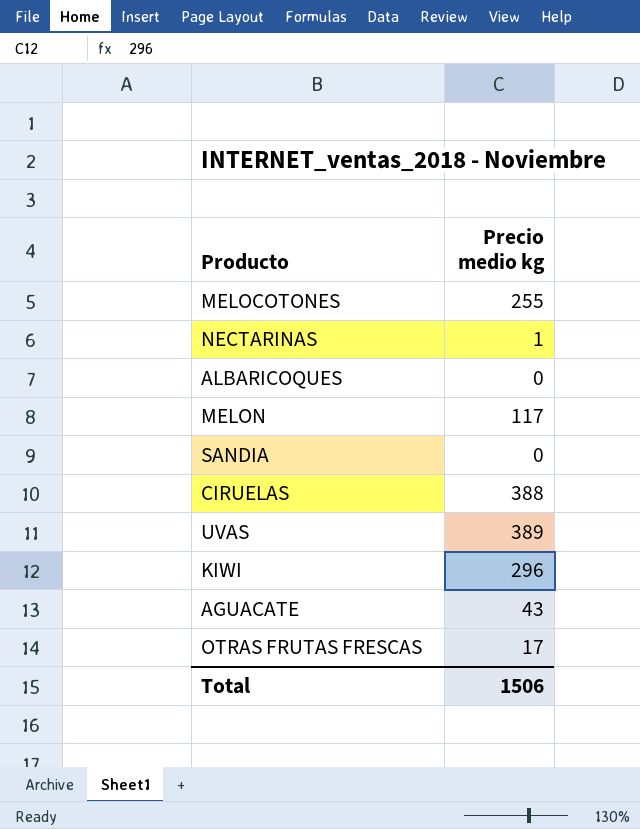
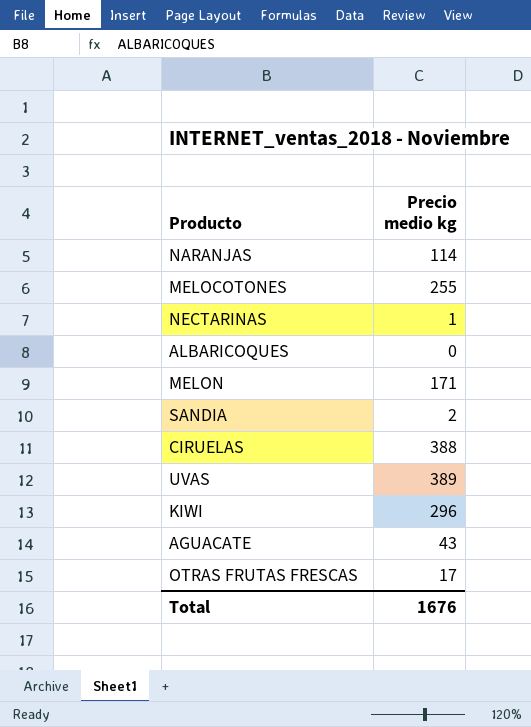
row NARANJAS: none -> 114
MELON | Precio medio kg: 117 -> 171
SANDIA | Precio medio kg: 0 -> 2
Total | Precio medio kg: 1506 -> 1676

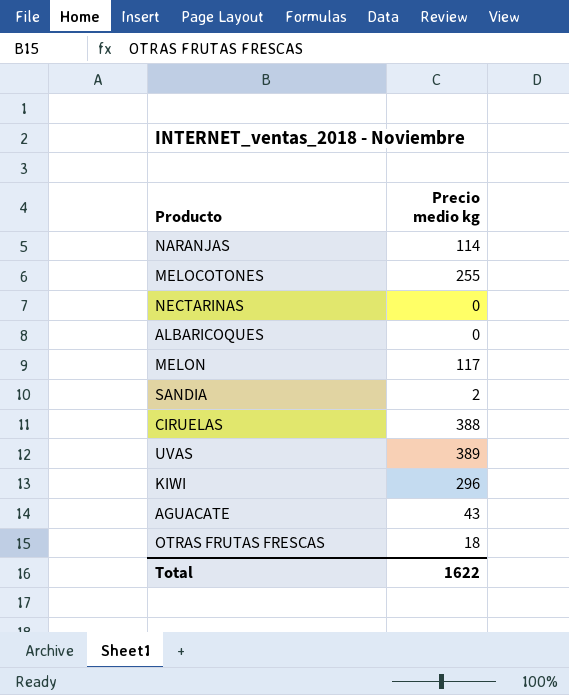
NECTARINAS | Precio medio kg: 1 -> 0
MELON | Precio medio kg: 171 -> 117
OTRAS FRUTAS FRESCAS | Precio medio kg: 17 -> 18
Total | Precio medio kg: 1676 -> 1622

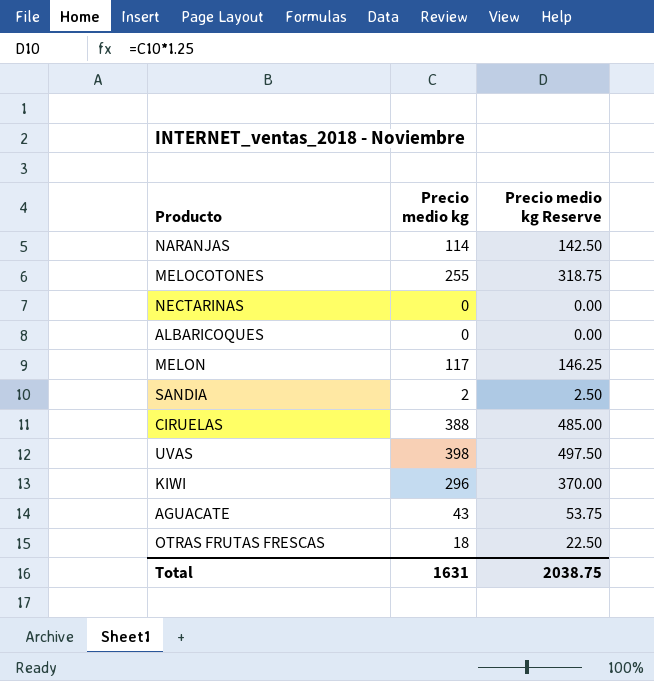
column Precio medio kg Reserve | formula: none -> [Precio medio kg] * 1.25
UVAS | Precio medio kg: 389 -> 398
Total | Precio medio kg: 1622 -> 1631

